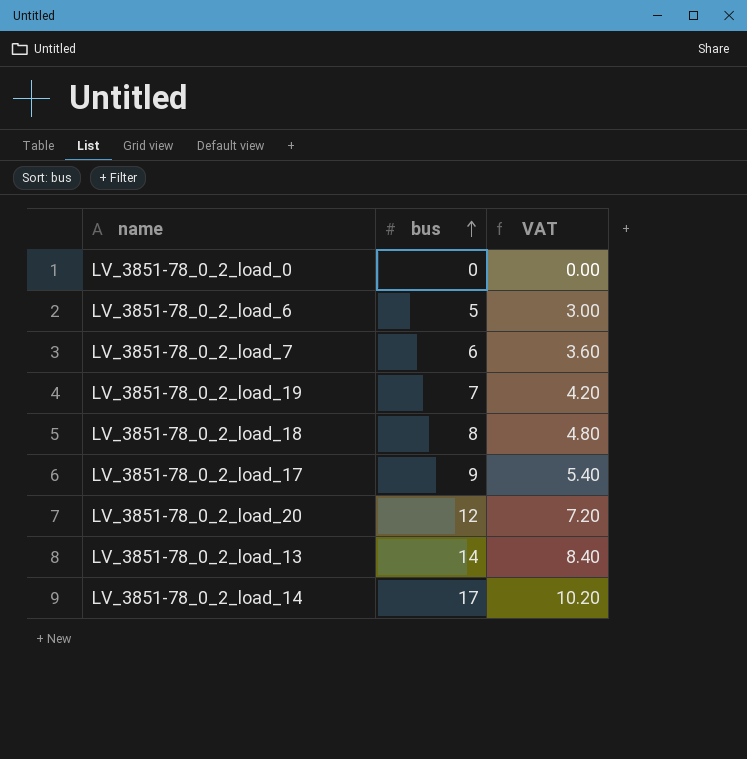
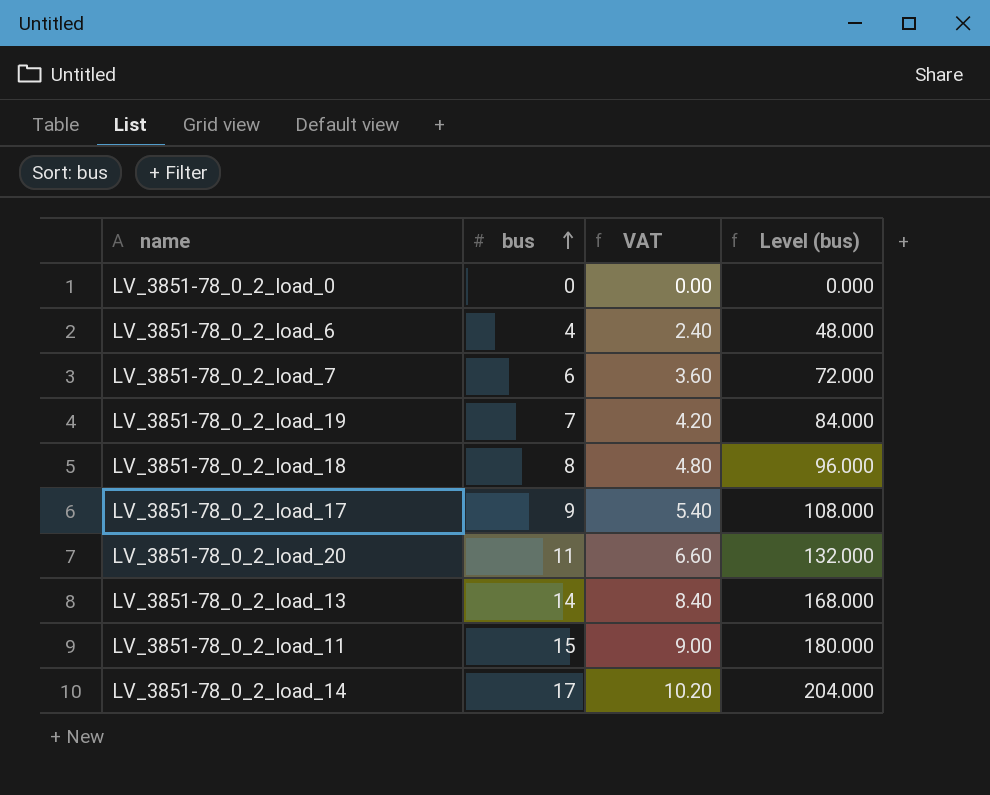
column Level (bus) | formula: none -> [bus] * 12
LV_3851-78_0_2_load_6 | bus: 5 -> 4
LV_3851-78_0_2_load_6 | VAT: 3.00 -> 2.40
LV_3851-78_0_2_load_20 | bus: 12 -> 11
LV_3851-78_0_2_load_20 | VAT: 7.20 -> 6.60
row LV_3851-78_0_2_load_11: none -> 15 | 9.00 | 180.000

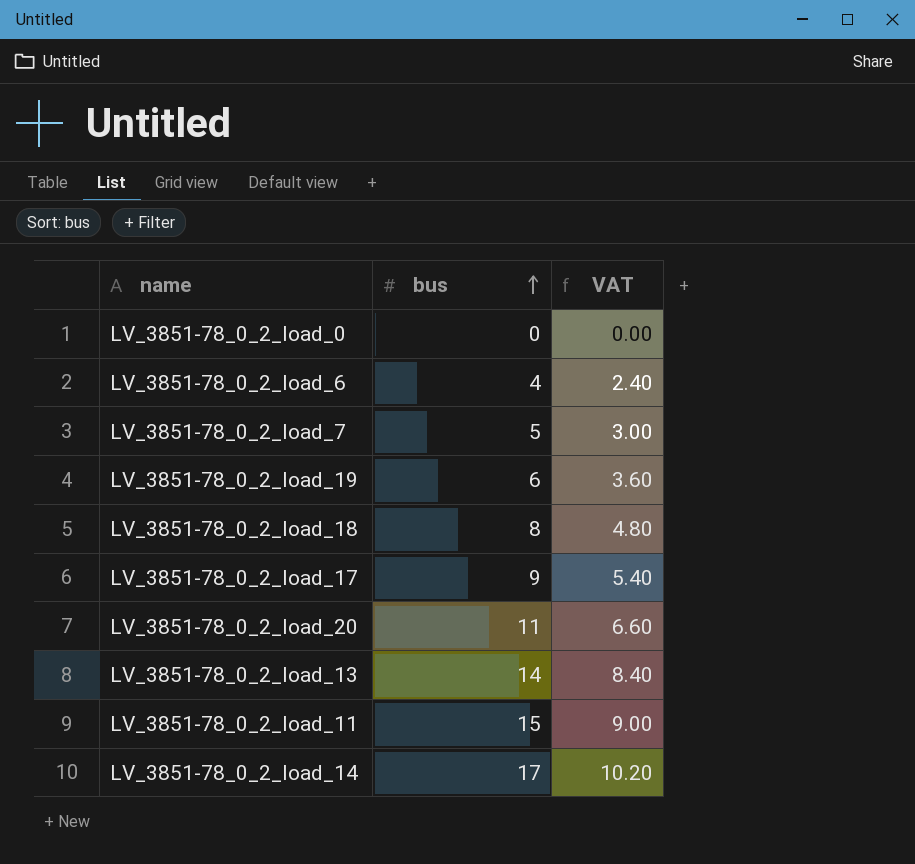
column Level (bus) | formula: [bus] * 12 -> none
LV_3851-78_0_2_load_7 | bus: 6 -> 5
LV_3851-78_0_2_load_7 | VAT: 3.60 -> 3.00
LV_3851-78_0_2_load_19 | bus: 7 -> 6
LV_3851-78_0_2_load_19 | VAT: 4.20 -> 3.60

